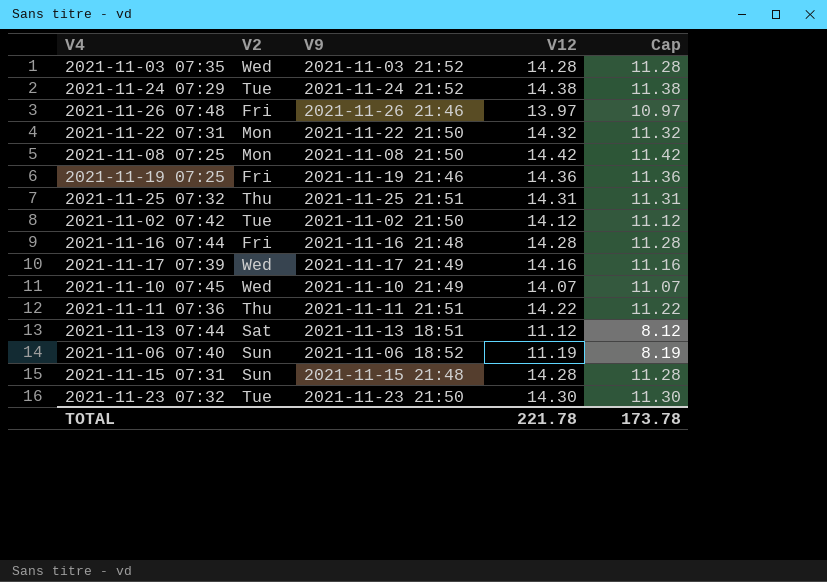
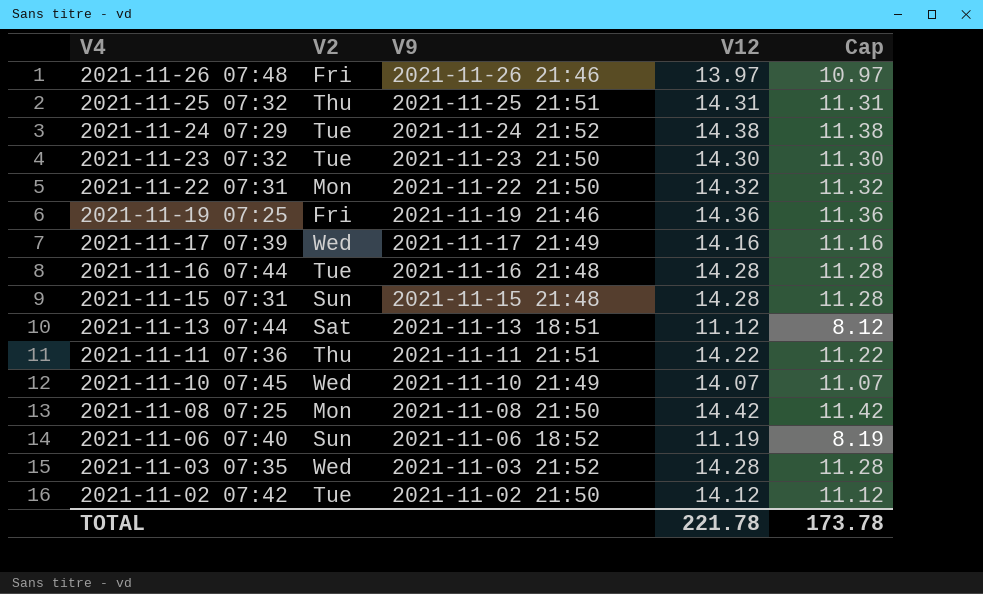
row order: none -> V4 descending
2021-11-16 07:44 | V2: Fri -> Tue

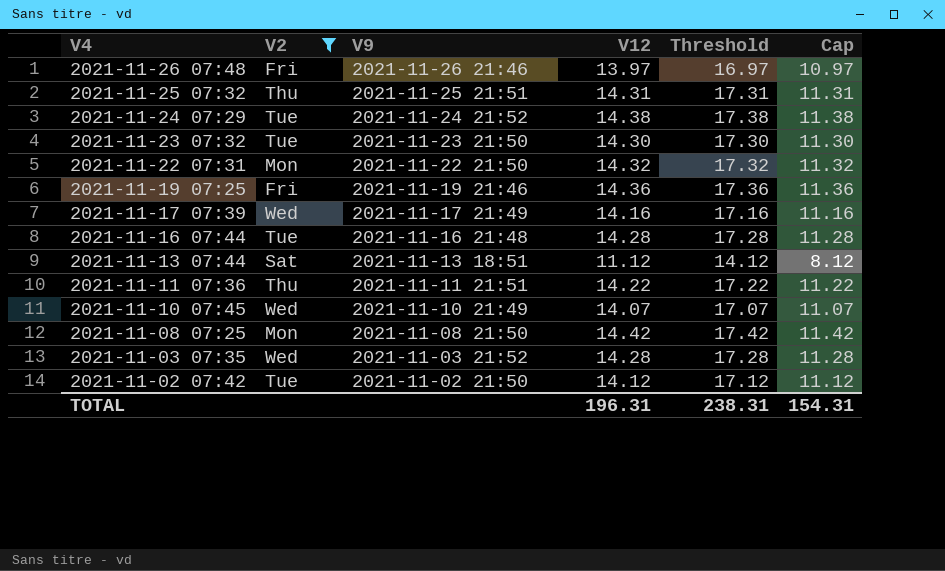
filter: none -> V2 != Sun
column Threshold | formula: none -> [V12] + 3
TOTAL | V12: 221.78 -> 196.31
TOTAL | Cap: 173.78 -> 154.31

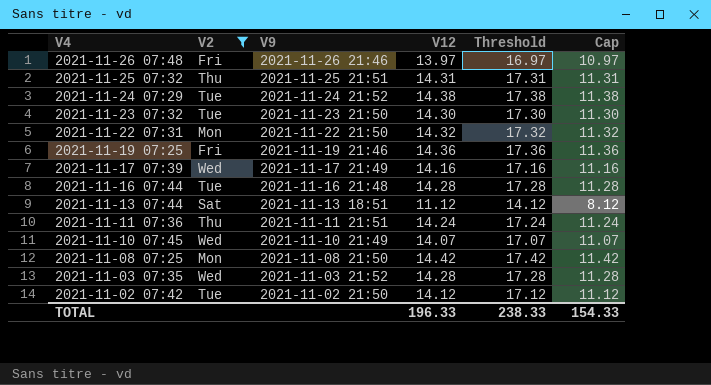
2021-11-11 07:36 | V12: 14.22 -> 14.24
2021-11-11 07:36 | Threshold: 17.22 -> 17.24
2021-11-11 07:36 | Cap: 11.22 -> 11.24
TOTAL | V12: 196.31 -> 196.33
TOTAL | Threshold: 238.31 -> 238.33
TOTAL | Cap: 154.31 -> 154.33

